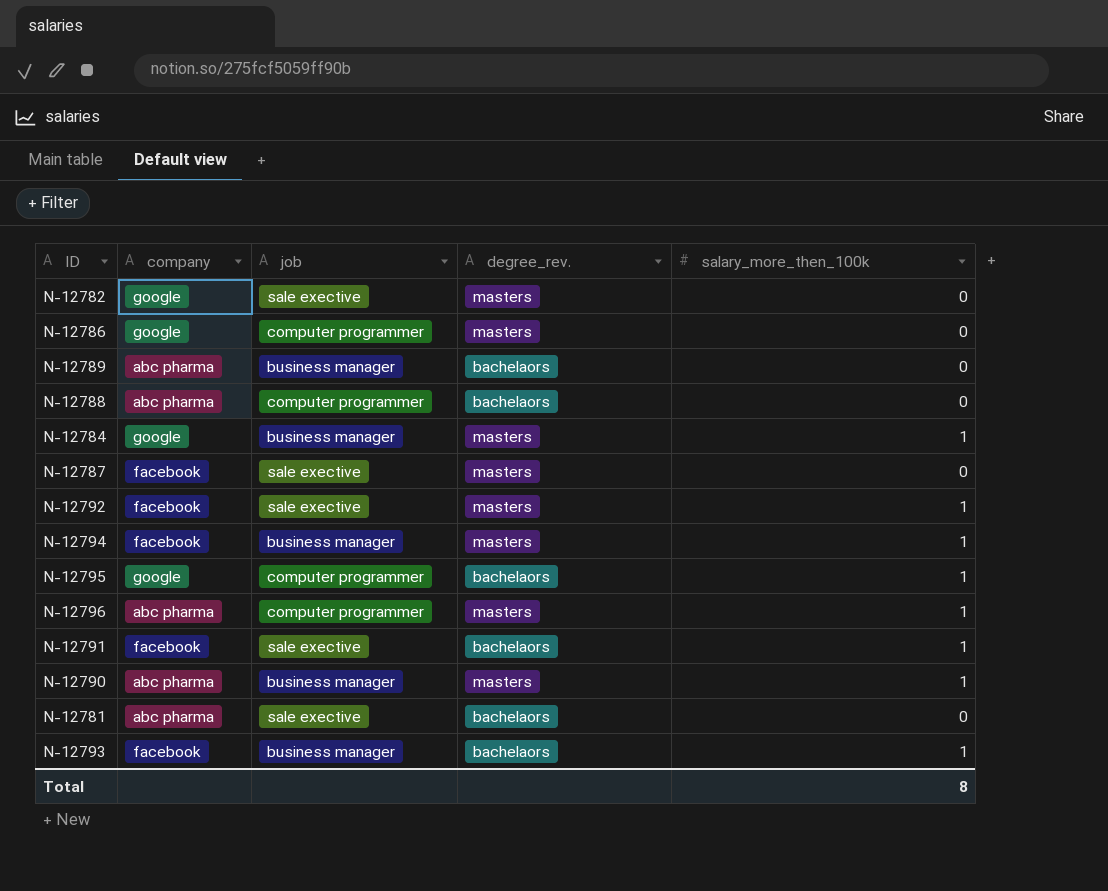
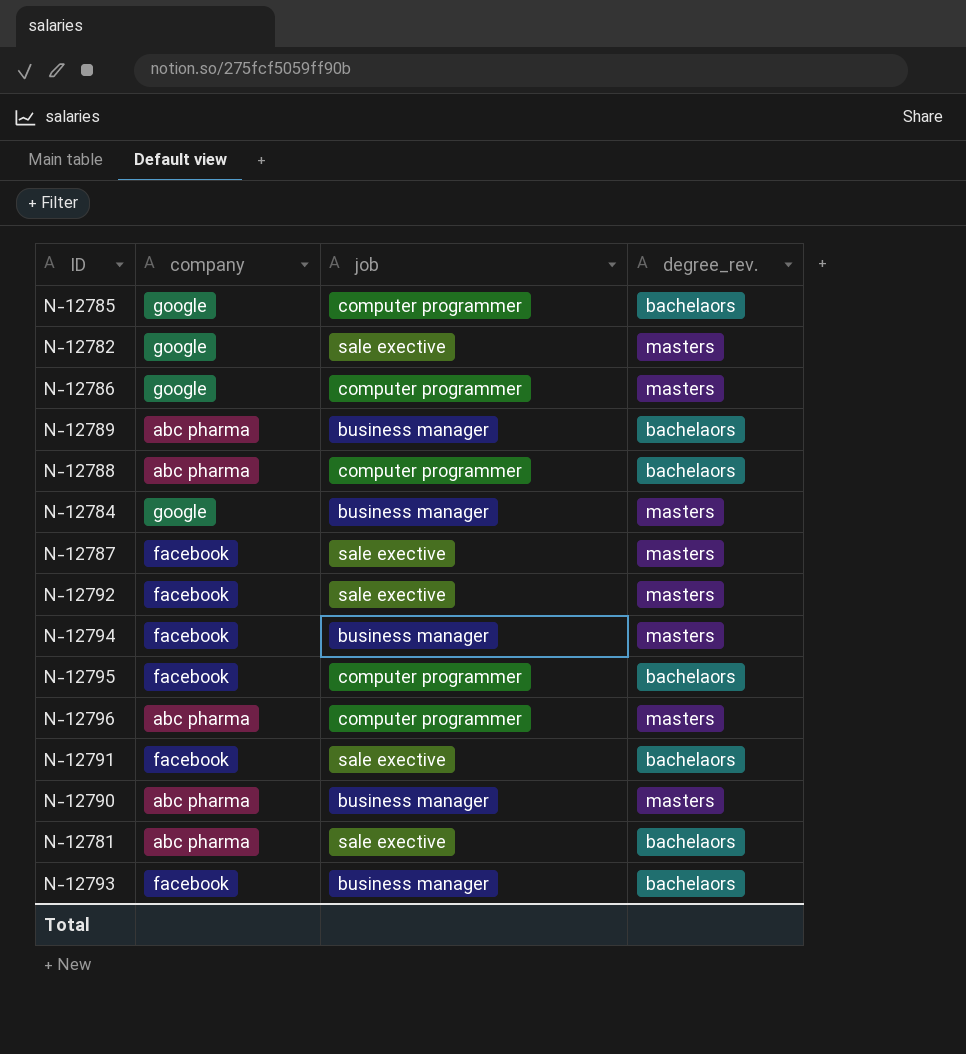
column salary_more_then_100k | position: 5 -> none
row N-12785: none -> google | computer programmer | bachelaors
N-12795 | company: google -> facebook

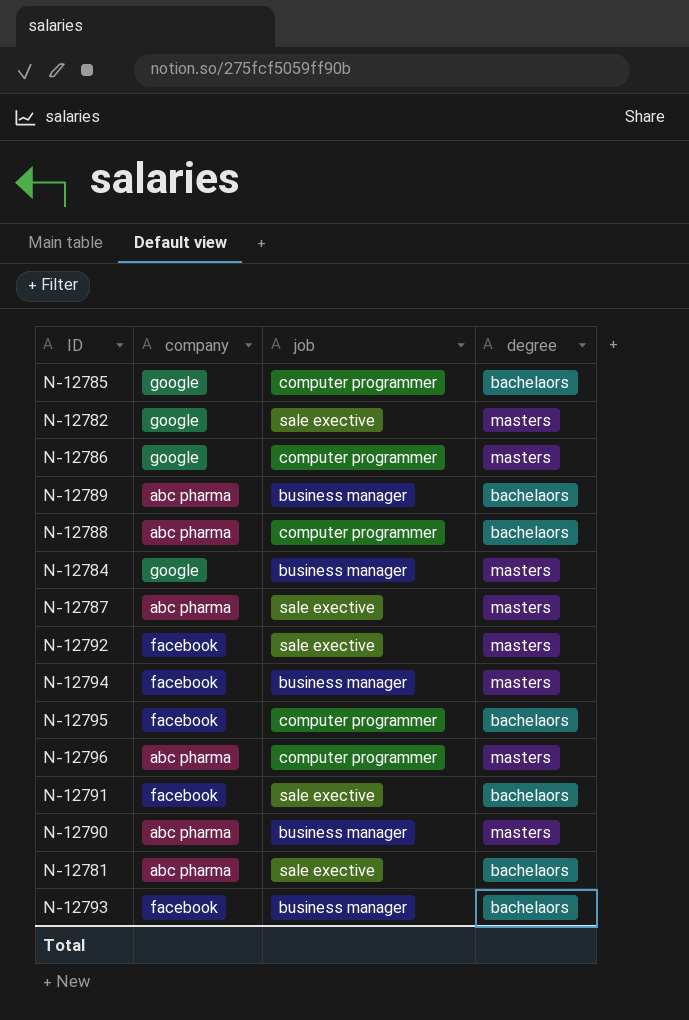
column name: degree_rev. -> degree
N-12787 | company: facebook -> abc pharma

